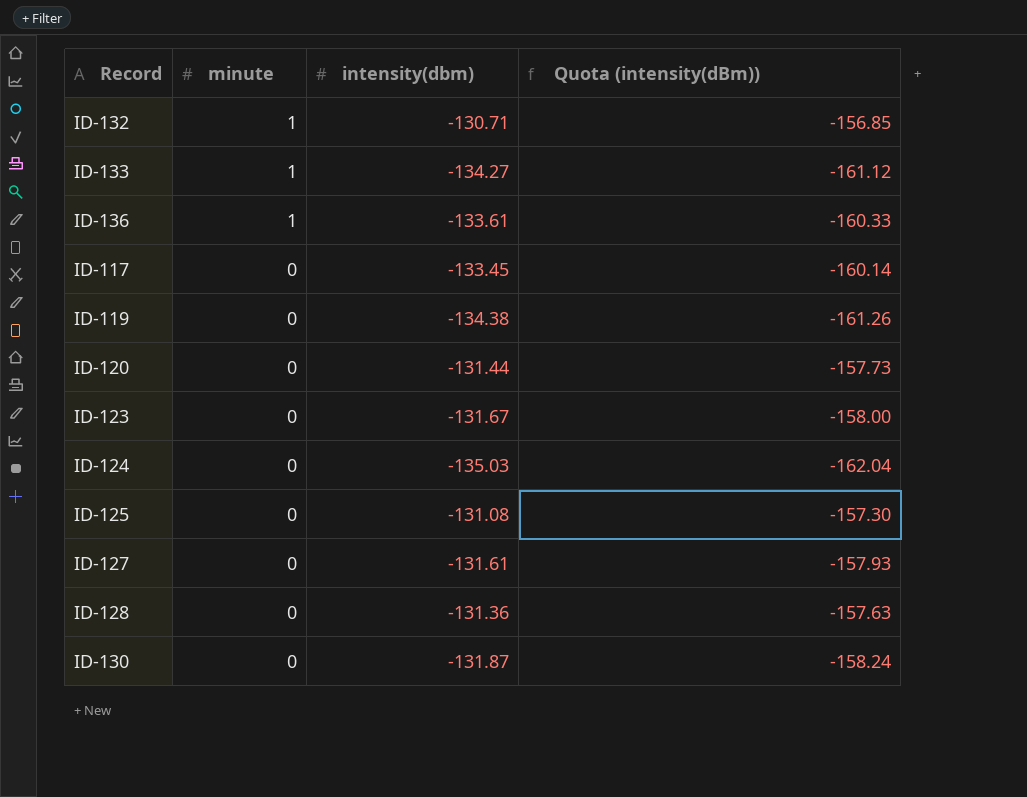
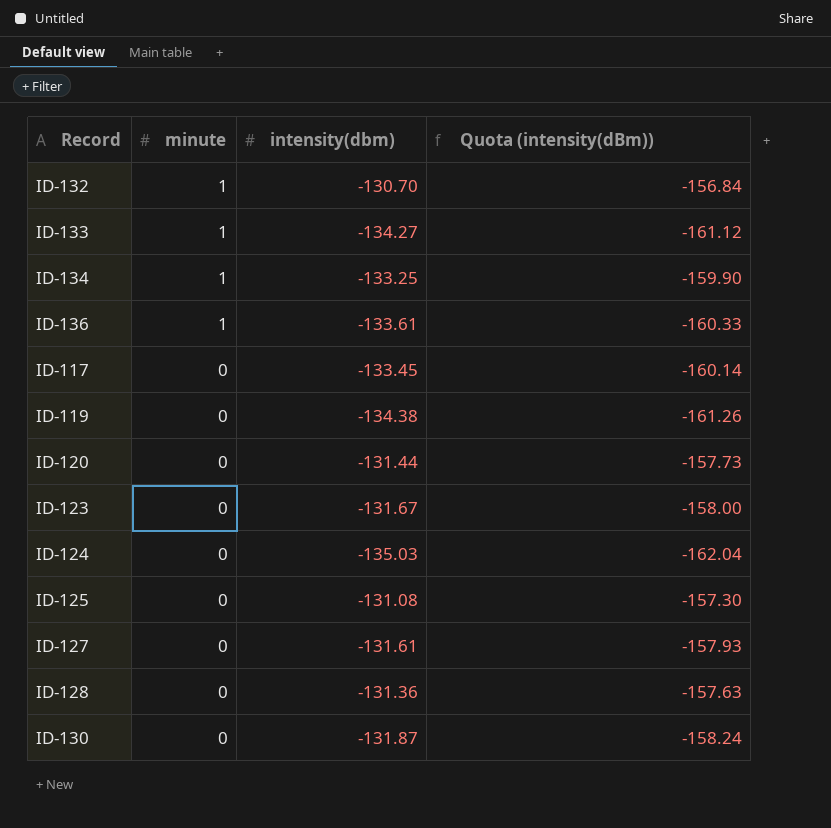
ID-132 | intensity(dbm): -130.71 -> -130.70
ID-132 | Quota (intensity(dBm)): -156.85 -> -156.84
row ID-134: none -> 1 | -133.25 | -159.90

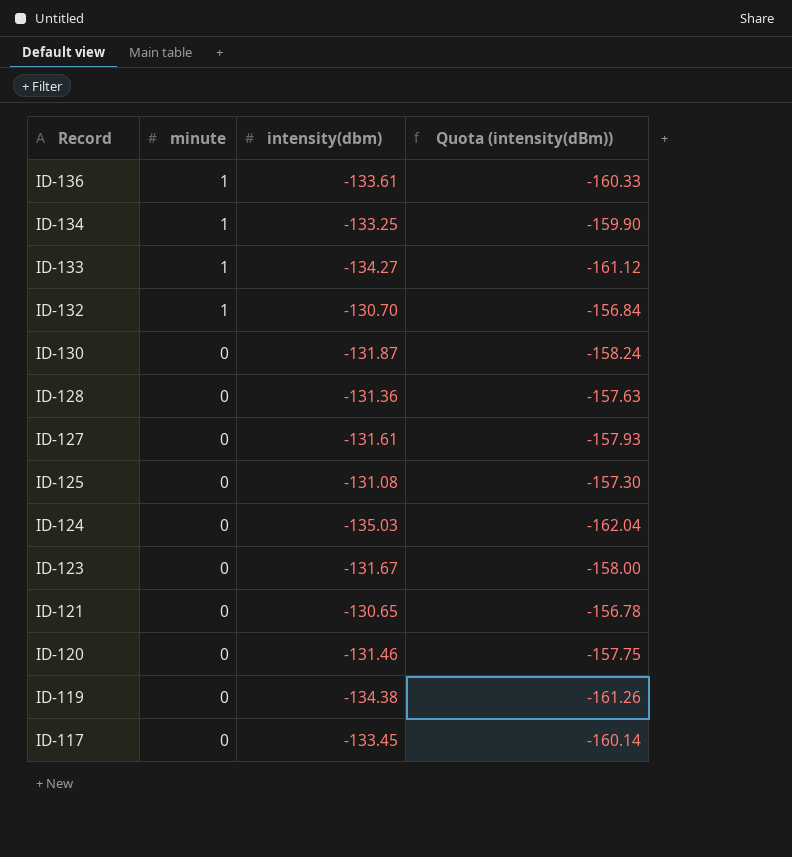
row order: minute descending -> Record descending
row ID-121: none -> 0 | -130.65 | -156.78
ID-120 | intensity(dbm): -131.44 -> -131.46
ID-120 | Quota (intensity(dBm)): -157.73 -> -157.75

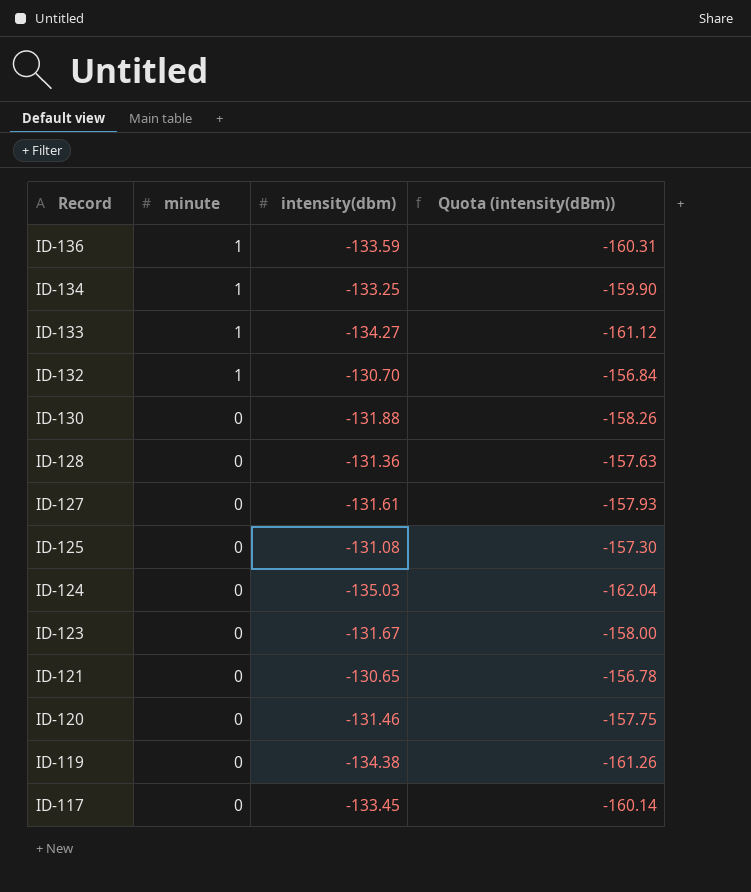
ID-136 | intensity(dbm): -133.61 -> -133.59
ID-136 | Quota (intensity(dBm)): -160.33 -> -160.31
ID-130 | intensity(dbm): -131.87 -> -131.88
ID-130 | Quota (intensity(dBm)): -158.24 -> -158.26

